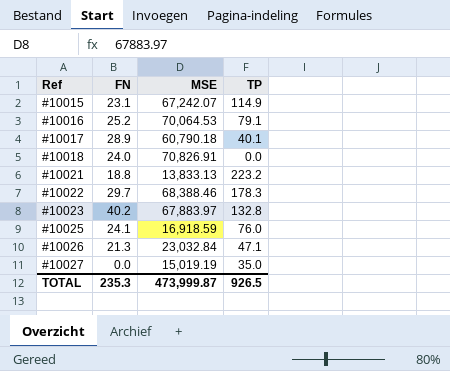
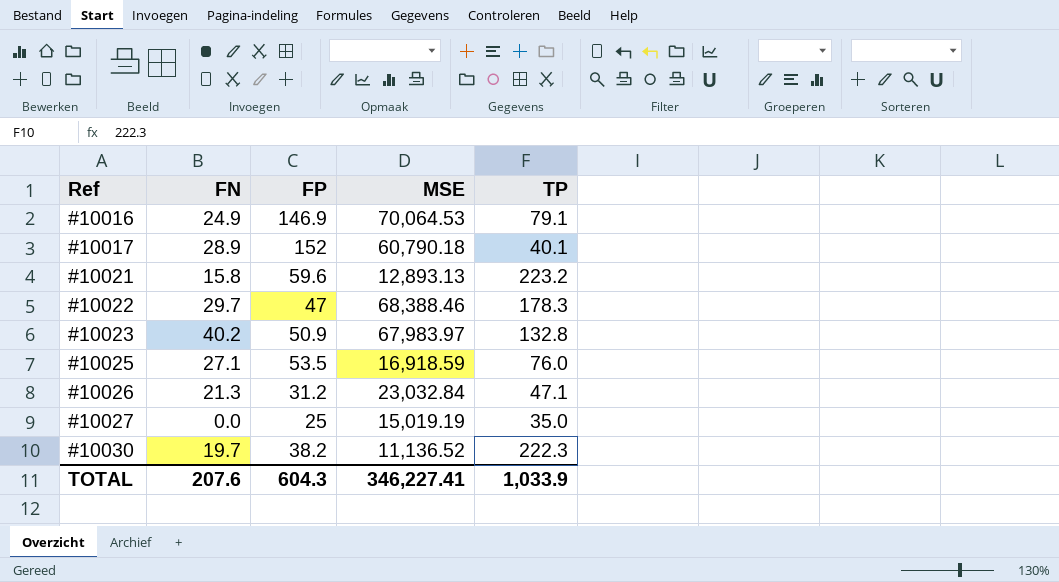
column FP | position: none -> 3
row #10015: 23.1 | 67,242.07 | 114.9 -> none
row #10018: 24.0 | 70,826.91 | 0.0 -> none
#10016 | FN: 25.2 -> 24.9
#10021 | FN: 18.8 -> 15.8
#10021 | MSE: 13,833.13 -> 12,893.13
#10023 | MSE: 67,883.97 -> 67,983.97
#10025 | FN: 24.1 -> 27.1
row #10030: none -> 19.7 | 38.2 | 11,136.52 | 222.3
TOTAL | FN: 235.3 -> 207.6
TOTAL | MSE: 473,999.87 -> 346,227.41
TOTAL | TP: 926.5 -> 1,033.9

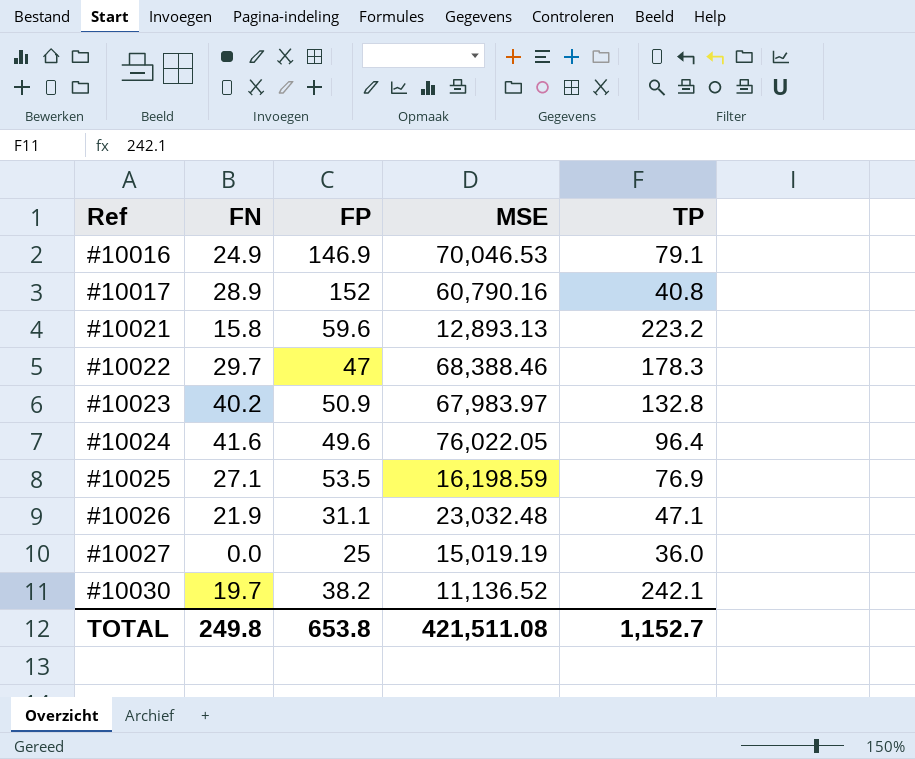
#10016 | MSE: 70,064.53 -> 70,046.53
#10017 | MSE: 60,790.18 -> 60,790.16
#10017 | TP: 40.1 -> 40.8
row #10024: none -> 41.6 | 49.6 | 76,022.05 | 96.4
#10025 | MSE: 16,918.59 -> 16,198.59
#10025 | TP: 76.0 -> 76.9
#10026 | FN: 21.3 -> 21.9
#10026 | FP: 31.2 -> 31.1
#10026 | MSE: 23,032.84 -> 23,032.48
#10027 | TP: 35.0 -> 36.0
#10030 | TP: 222.3 -> 242.1
TOTAL | FN: 207.6 -> 249.8
TOTAL | FP: 604.3 -> 653.8
TOTAL | MSE: 346,227.41 -> 421,511.08
TOTAL | TP: 1,033.9 -> 1,152.7

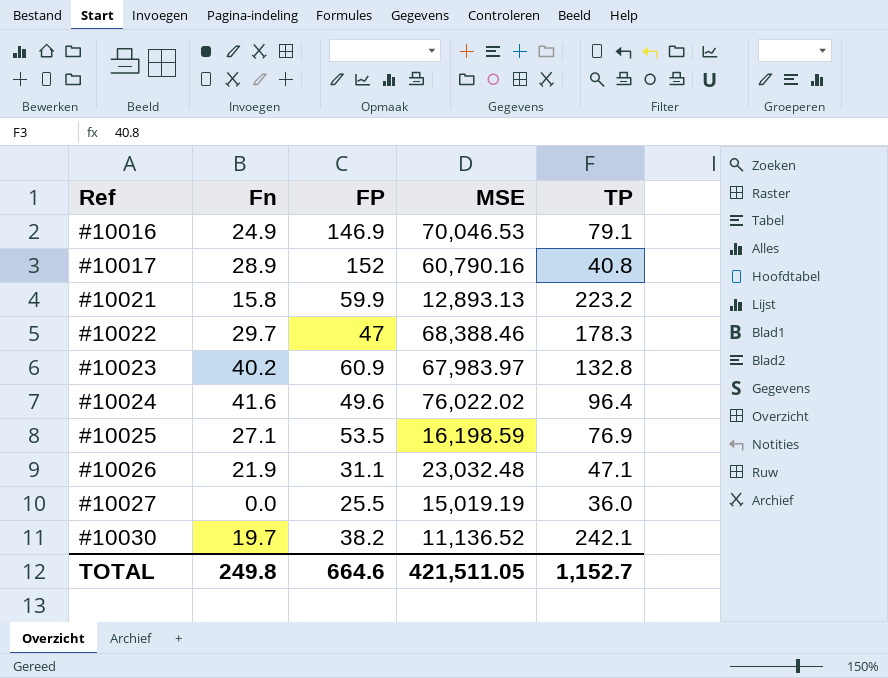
column name: FN -> Fn
#10021 | FP: 59.6 -> 59.9
#10023 | FP: 50.9 -> 60.9
#10024 | MSE: 76,022.05 -> 76,022.02
#10027 | FP: 25 -> 25.5
TOTAL | FP: 653.8 -> 664.6
TOTAL | MSE: 421,511.08 -> 421,511.05

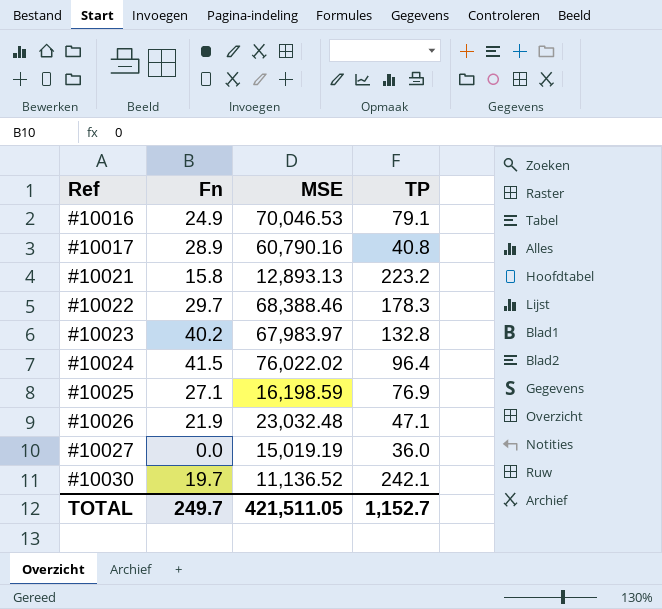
column FP | position: 3 -> none
#10024 | Fn: 41.6 -> 41.5
TOTAL | Fn: 249.8 -> 249.7

